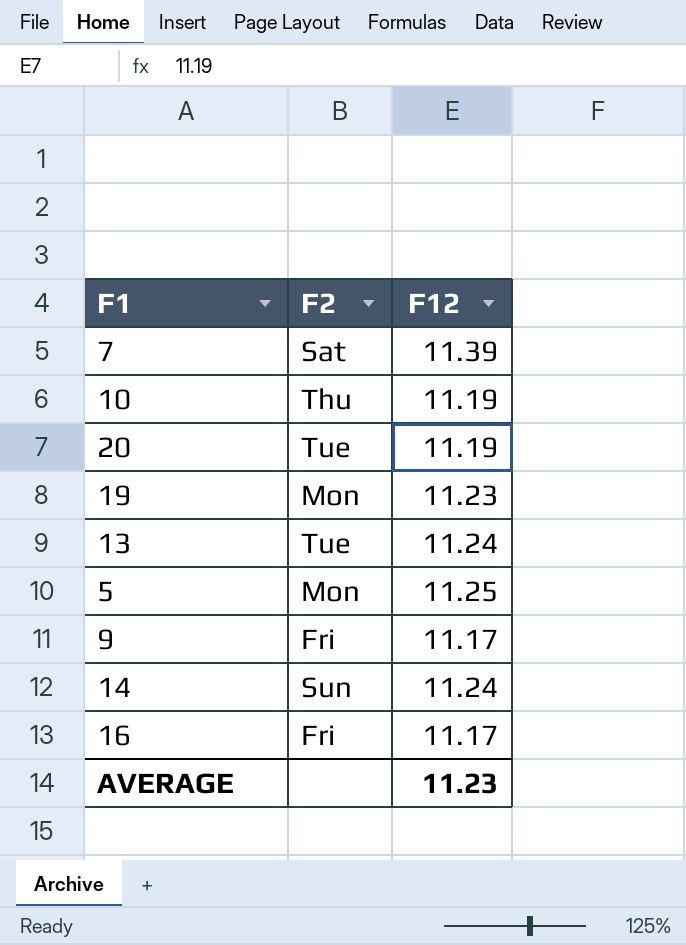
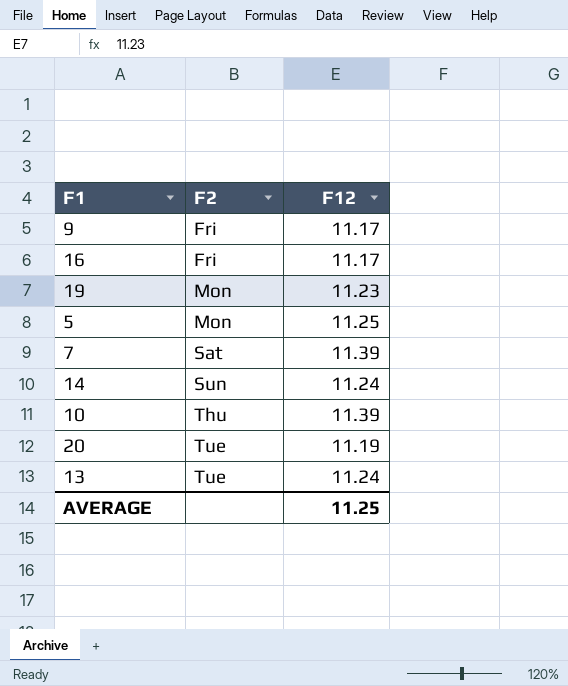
row order: none -> F2 ascending
10 | F12: 11.19 -> 11.39
AVERAGE | F12: 11.23 -> 11.25

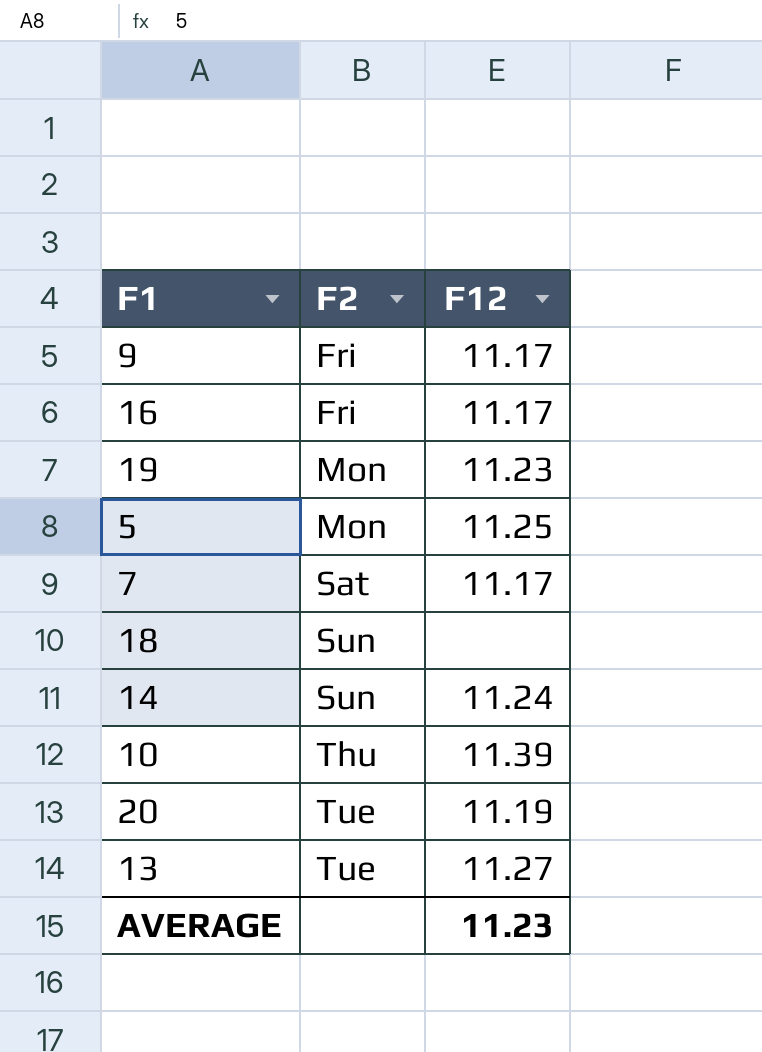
7 | F12: 11.39 -> 11.17
row 18: none -> Sun | none
13 | F12: 11.24 -> 11.27
AVERAGE | F12: 11.25 -> 11.23

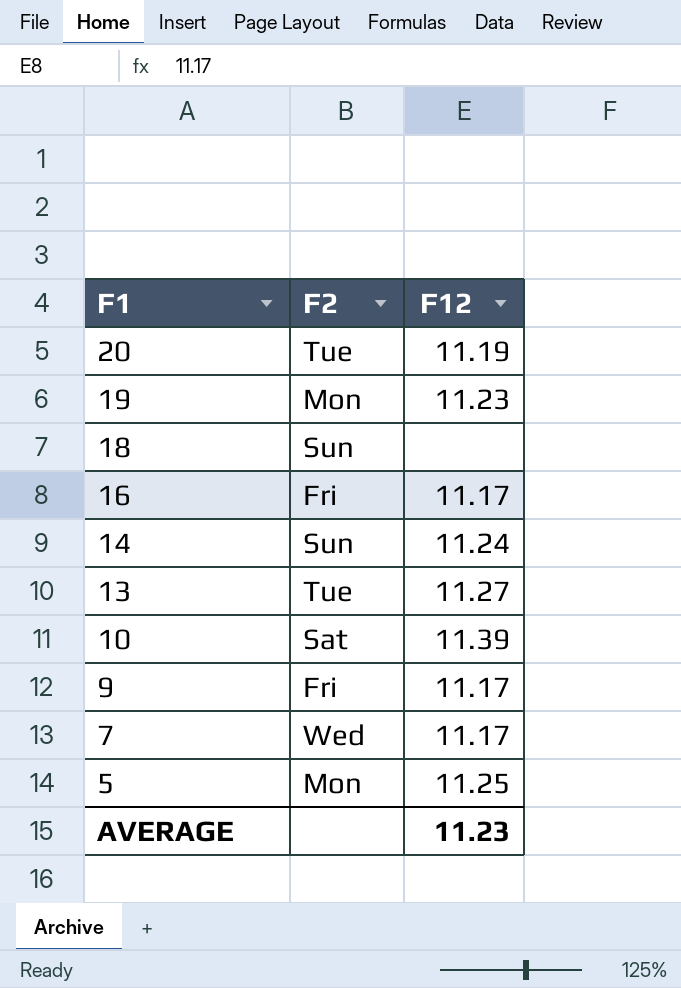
row order: F2 ascending -> F1 descending
10 | F2: Thu -> Sat
7 | F2: Sat -> Wed

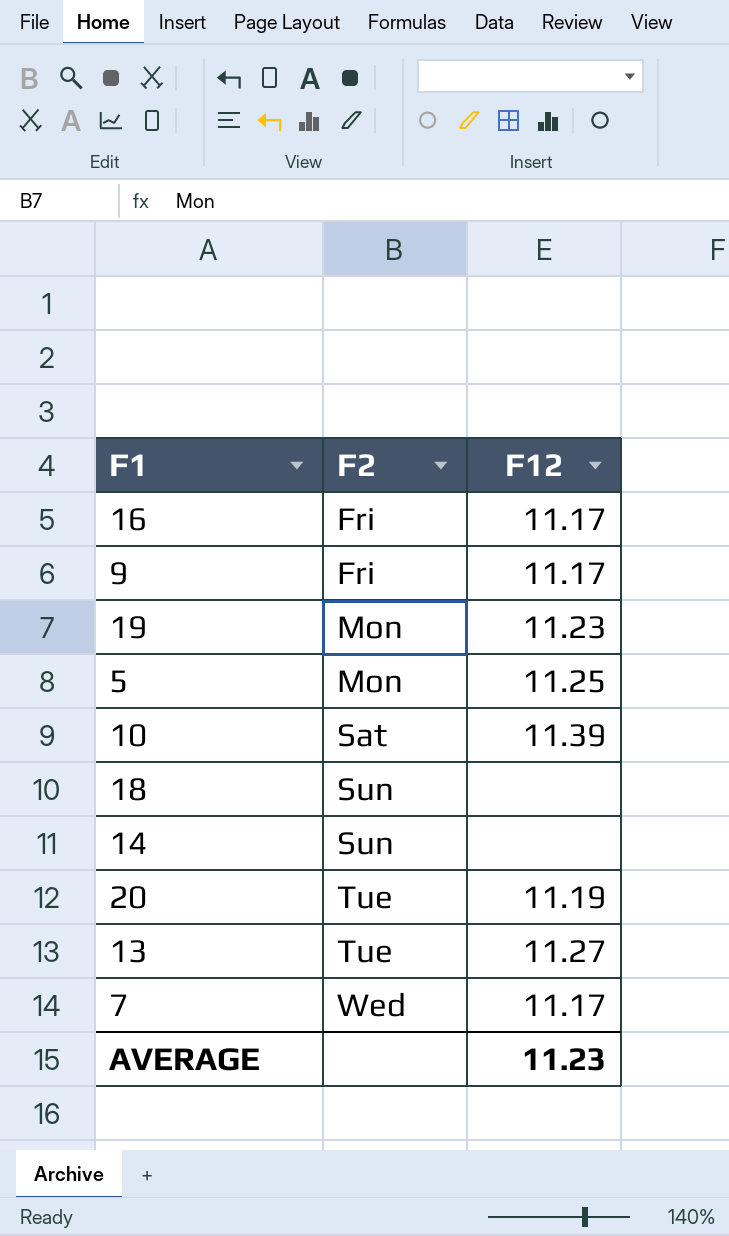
row order: F1 descending -> F2 ascending
14 | F12: 11.24 -> none

